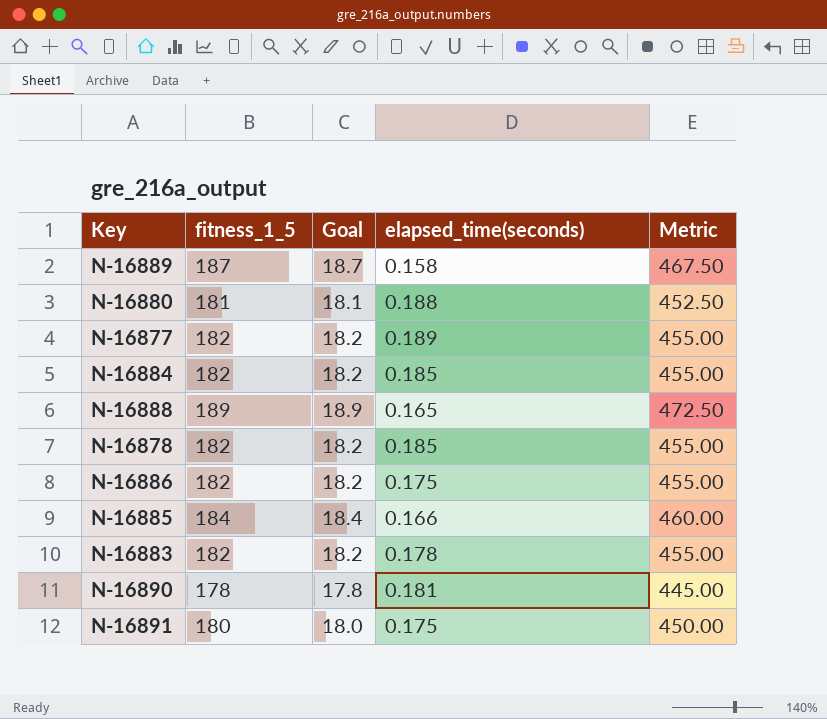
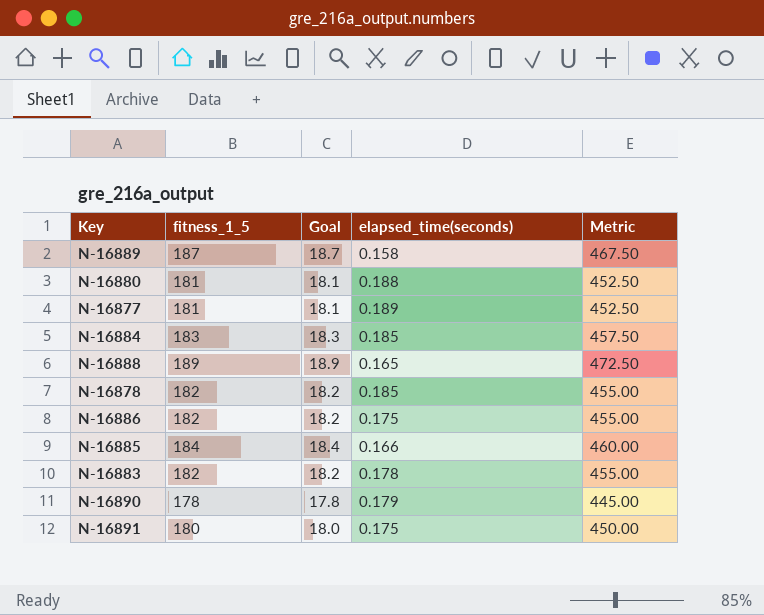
N-16877 | fitness_1_5: 182 -> 181
N-16877 | Goal: 18.2 -> 18.1
N-16877 | Metric: 455.00 -> 452.50
N-16884 | fitness_1_5: 182 -> 183
N-16884 | Goal: 18.2 -> 18.3
N-16884 | Metric: 455.00 -> 457.50
N-16890 | elapsed_time(seconds): 0.181 -> 0.179

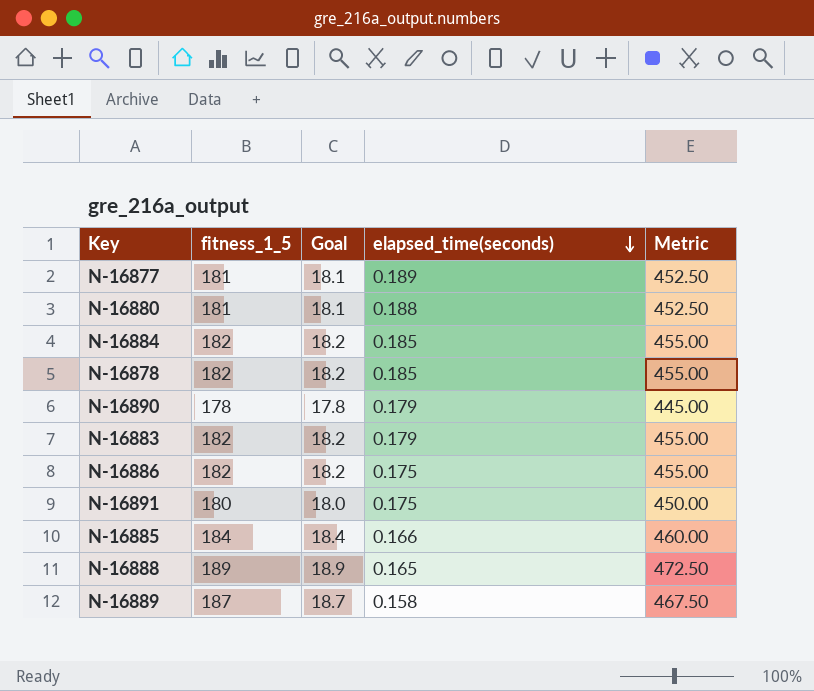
row order: none -> elapsed_time(seconds) descending
N-16884 | fitness_1_5: 183 -> 182
N-16884 | Goal: 18.3 -> 18.2
N-16884 | Metric: 457.50 -> 455.00
N-16883 | elapsed_time(seconds): 0.178 -> 0.179

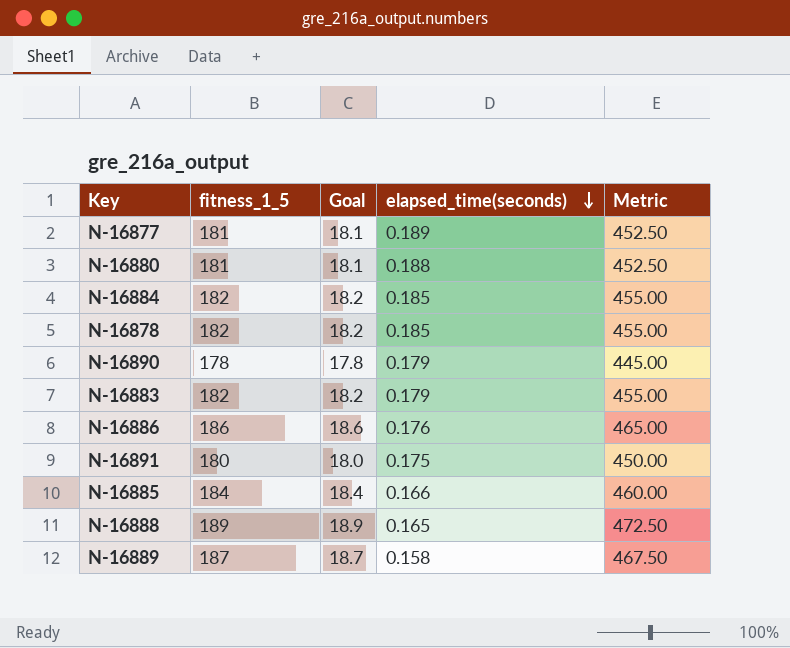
N-16886 | fitness_1_5: 182 -> 186
N-16886 | Goal: 18.2 -> 18.6
N-16886 | elapsed_time(seconds): 0.175 -> 0.176
N-16886 | Metric: 455.00 -> 465.00

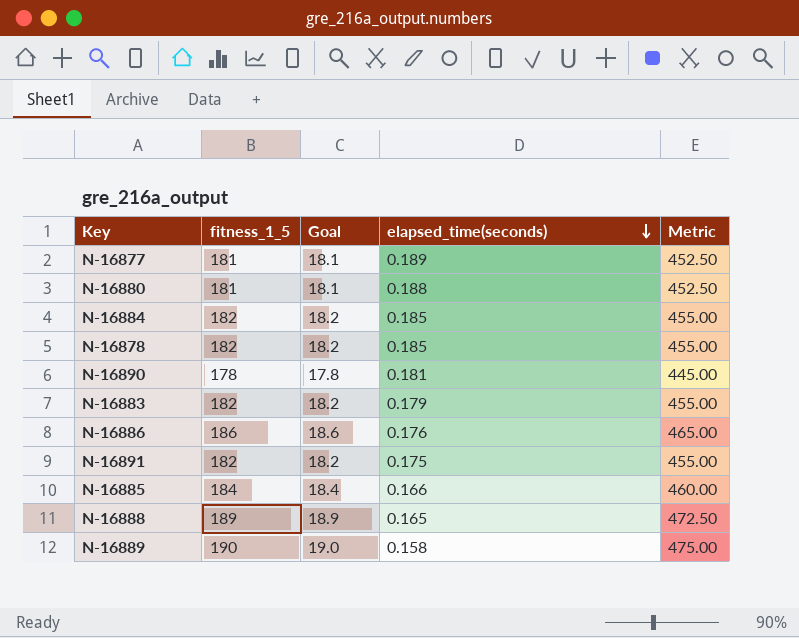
N-16890 | elapsed_time(seconds): 0.179 -> 0.181
N-16891 | fitness_1_5: 180 -> 182
N-16891 | Goal: 18.0 -> 18.2
N-16891 | Metric: 450.00 -> 455.00
N-16889 | fitness_1_5: 187 -> 190
N-16889 | Goal: 18.7 -> 19.0
N-16889 | Metric: 467.50 -> 475.00

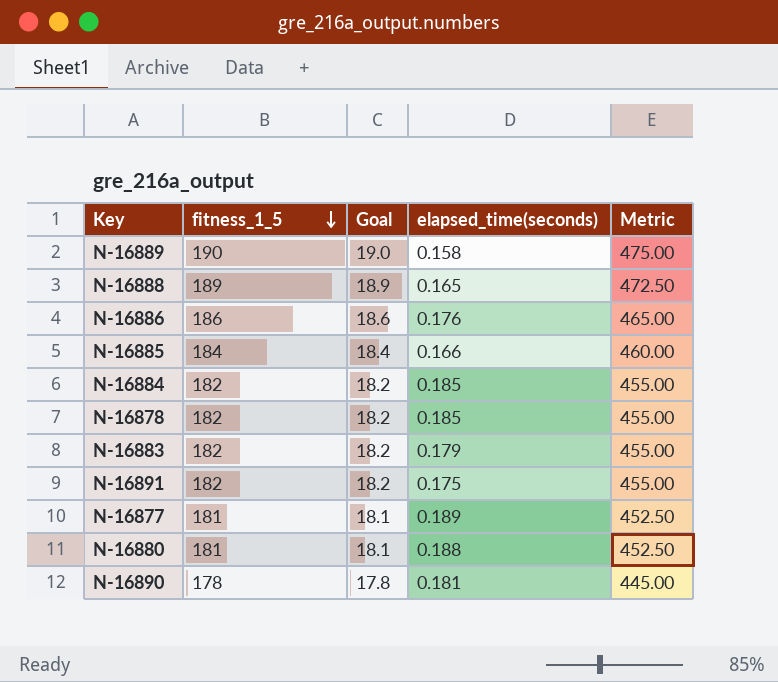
row order: elapsed_time(seconds) descending -> fitness_1_5 descending

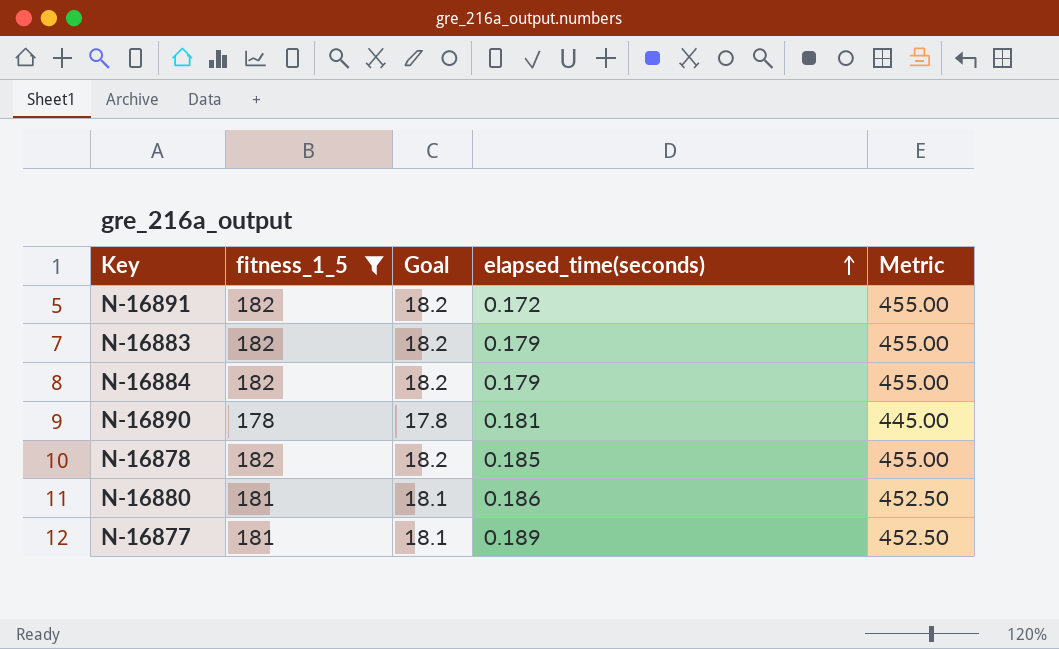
filter: none -> fitness_1_5 <= 182
row order: fitness_1_5 descending -> elapsed_time(seconds) ascending
N-16891 | elapsed_time(seconds): 0.175 -> 0.172
N-16884 | elapsed_time(seconds): 0.185 -> 0.179
N-16880 | elapsed_time(seconds): 0.188 -> 0.186

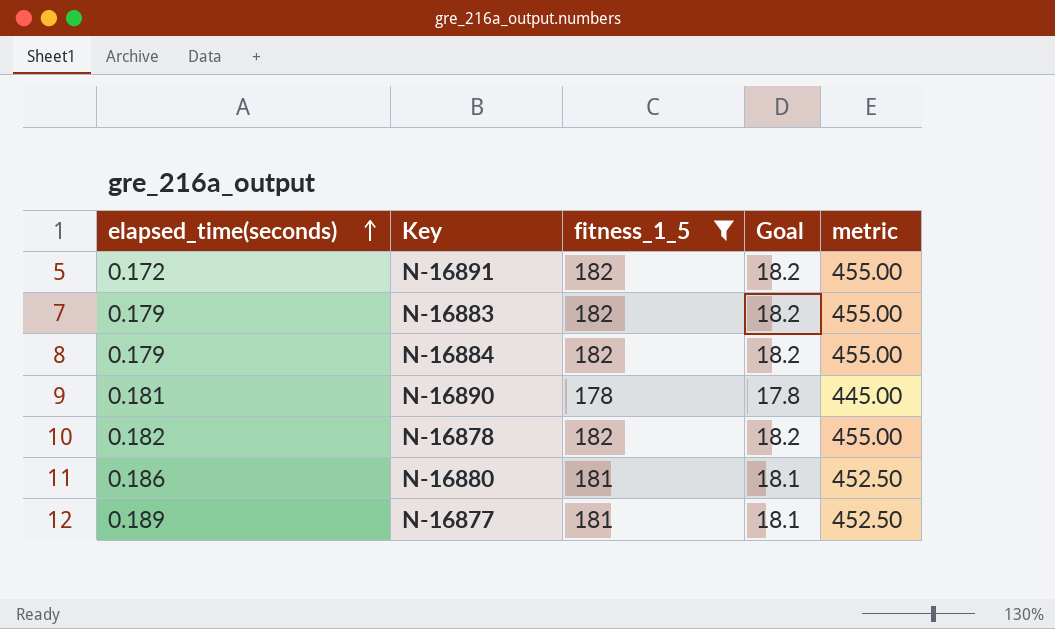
column elapsed_time(seconds) | position: 4 -> 1
column name: Metric -> metric
N-16878 | elapsed_time(seconds): 0.185 -> 0.182

